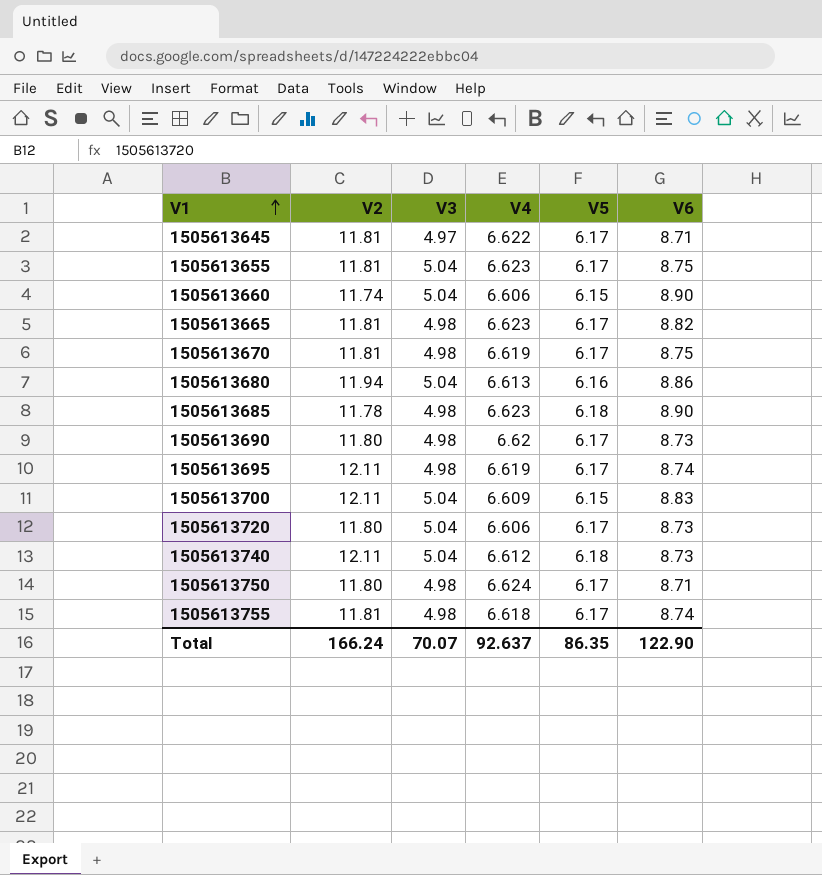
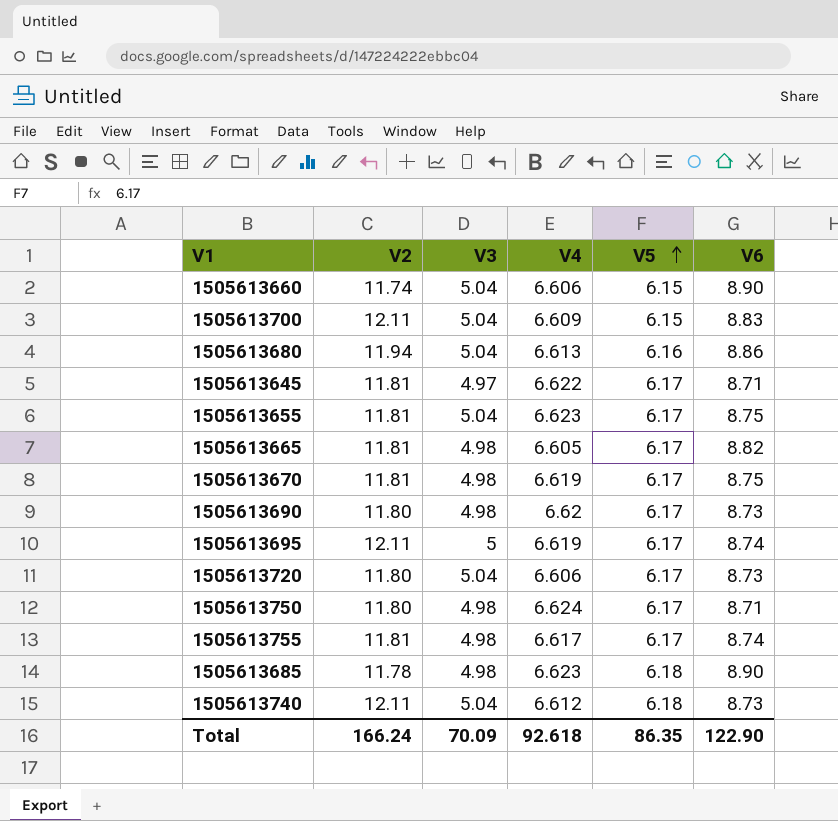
row order: V1 ascending -> V5 ascending
1505613665 | V4: 6.623 -> 6.605
1505613695 | V3: 4.98 -> 5
1505613755 | V4: 6.618 -> 6.617
Total | V3: 70.07 -> 70.09
Total | V4: 92.637 -> 92.618

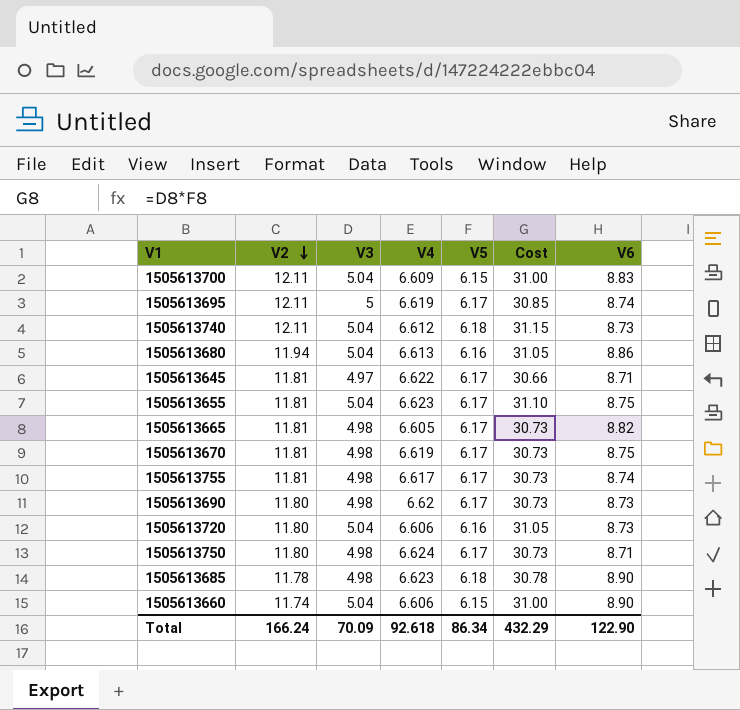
row order: V5 ascending -> V2 descending
column Cost | formula: none -> [V3] * [V5]
1505613720 | V5: 6.17 -> 6.16
Total | V5: 86.35 -> 86.34

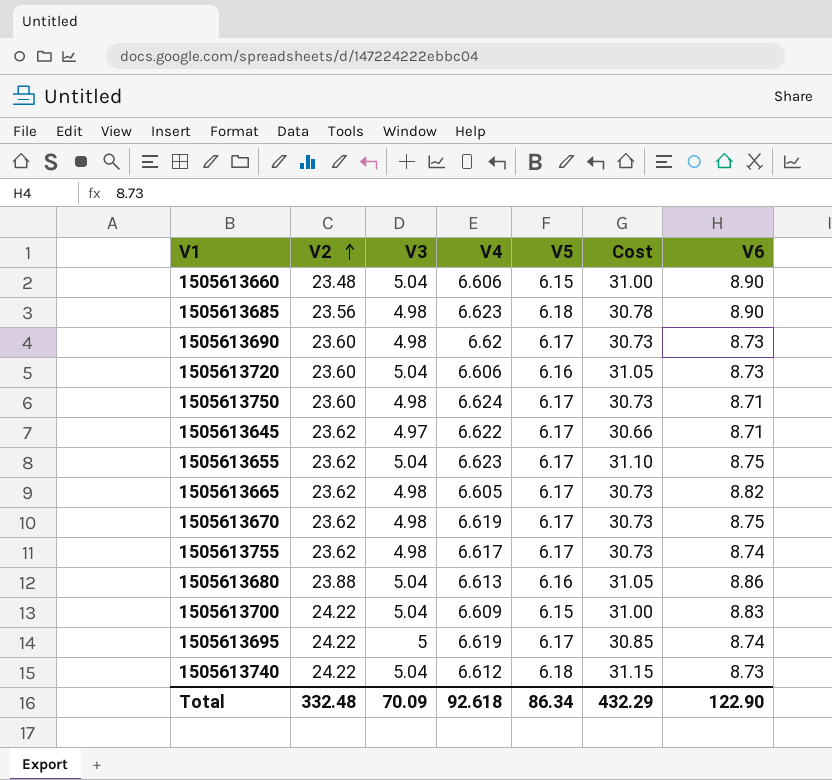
row order: V2 descending -> V2 ascending
1505613660 | V2: 11.74 -> 23.48
1505613685 | V2: 11.78 -> 23.56
1505613690 | V2: 11.80 -> 23.60
1505613720 | V2: 11.80 -> 23.60
1505613750 | V2: 11.80 -> 23.60
1505613645 | V2: 11.81 -> 23.62
1505613655 | V2: 11.81 -> 23.62
1505613665 | V2: 11.81 -> 23.62
1505613670 | V2: 11.81 -> 23.62
1505613755 | V2: 11.81 -> 23.62
1505613680 | V2: 11.94 -> 23.88
1505613700 | V2: 12.11 -> 24.22
1505613695 | V2: 12.11 -> 24.22
1505613740 | V2: 12.11 -> 24.22
Total | V2: 166.24 -> 332.48

